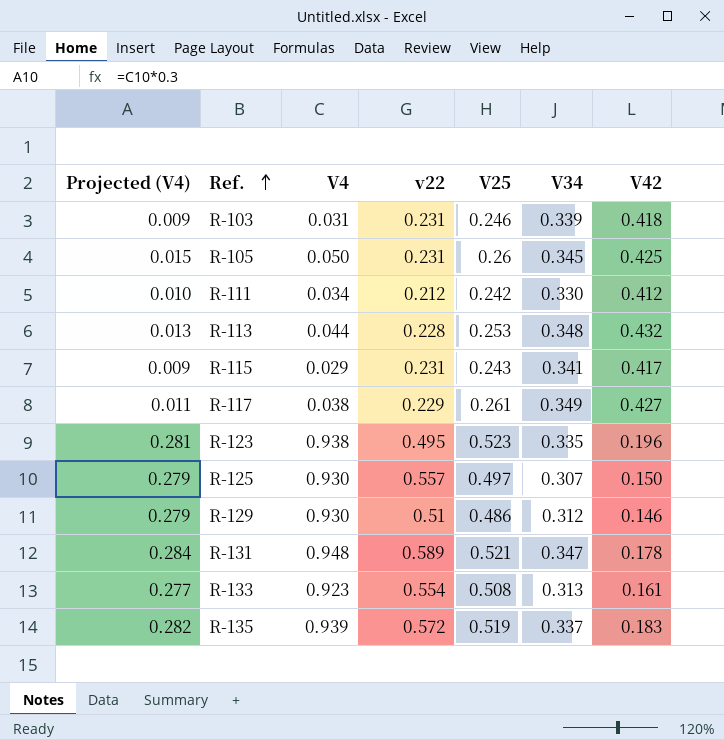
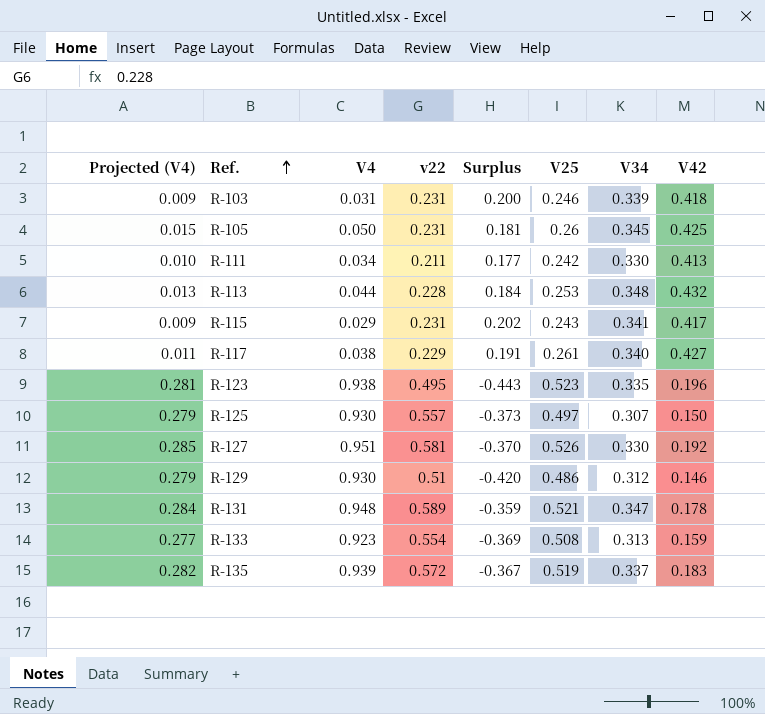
column Surplus | formula: none -> [v22] - [V4]
R-111 | v22: 0.212 -> 0.211
R-111 | V42: 0.412 -> 0.413
R-117 | V34: 0.349 -> 0.340
row R-127: none -> 0.285 | 0.951 | 0.581 | -0.370 | 0.526 | 0.330 | 0.192
R-133 | V42: 0.161 -> 0.159

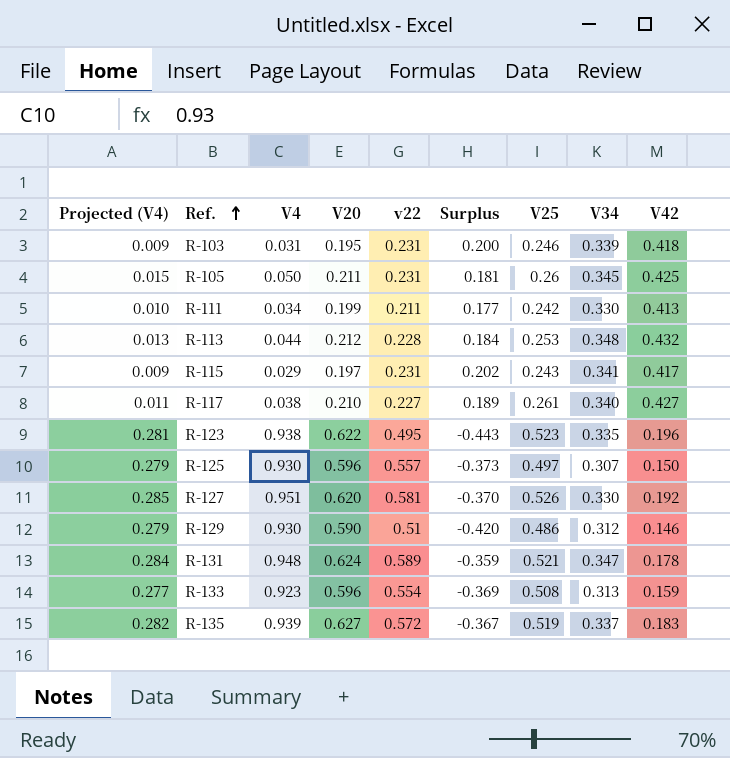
column V20 | position: none -> 4
R-117 | v22: 0.229 -> 0.227
R-117 | Surplus: 0.191 -> 0.189

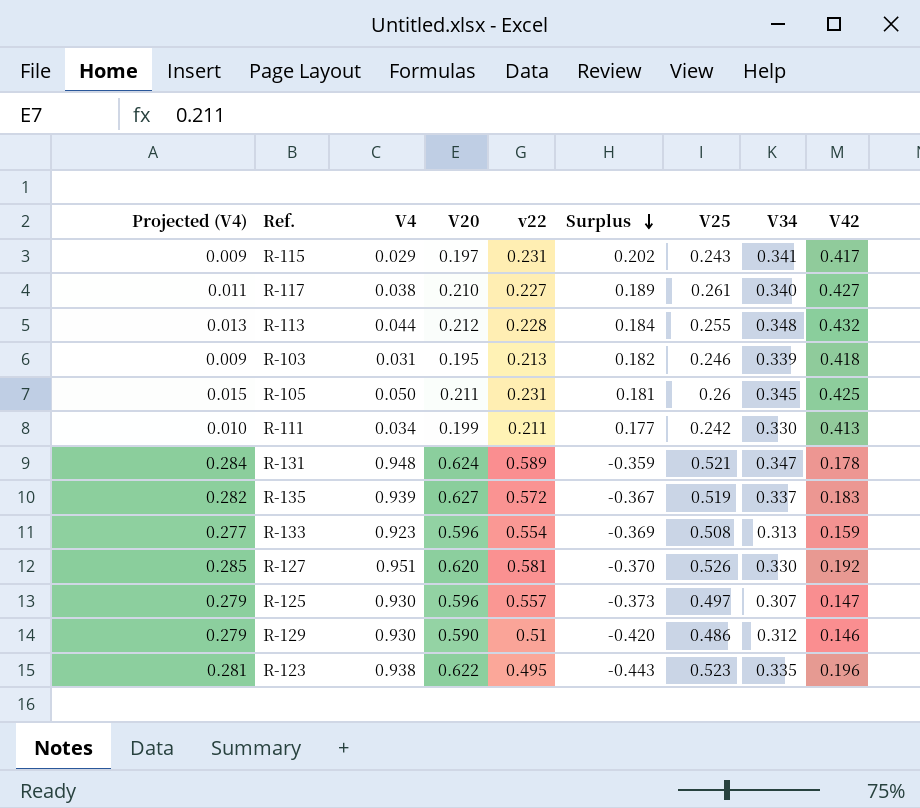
row order: Ref. ascending -> Surplus descending
R-113 | V25: 0.253 -> 0.255
R-103 | v22: 0.231 -> 0.213
R-103 | Surplus: 0.200 -> 0.182
R-125 | V42: 0.150 -> 0.147

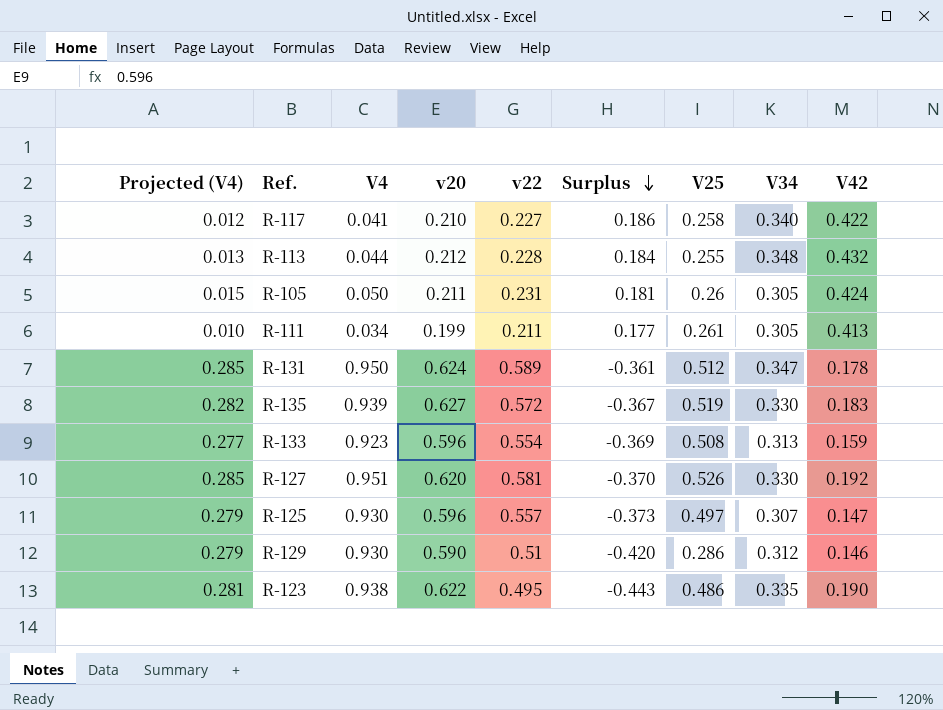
column name: V20 -> v20
row R-115: 0.009 | 0.029 | 0.197 | 0.231 | 0.202 | 0.243 | 0.341 | 0.417 -> none
row R-103: 0.009 | 0.031 | 0.195 | 0.213 | 0.182 | 0.246 | 0.339 | 0.418 -> none
R-117 | Projected (V4): 0.011 -> 0.012
R-117 | V4: 0.038 -> 0.041
R-117 | Surplus: 0.189 -> 0.186
R-117 | V25: 0.261 -> 0.258
R-117 | V42: 0.427 -> 0.422
R-105 | V34: 0.345 -> 0.305
R-105 | V42: 0.425 -> 0.424
R-111 | V25: 0.242 -> 0.261
R-111 | V34: 0.330 -> 0.305
R-131 | Projected (V4): 0.284 -> 0.285
R-131 | V4: 0.948 -> 0.950
R-131 | Surplus: -0.359 -> -0.361
R-131 | V25: 0.521 -> 0.512
R-135 | V34: 0.337 -> 0.330
R-129 | V25: 0.486 -> 0.286
R-123 | V25: 0.523 -> 0.486
R-123 | V42: 0.196 -> 0.190

